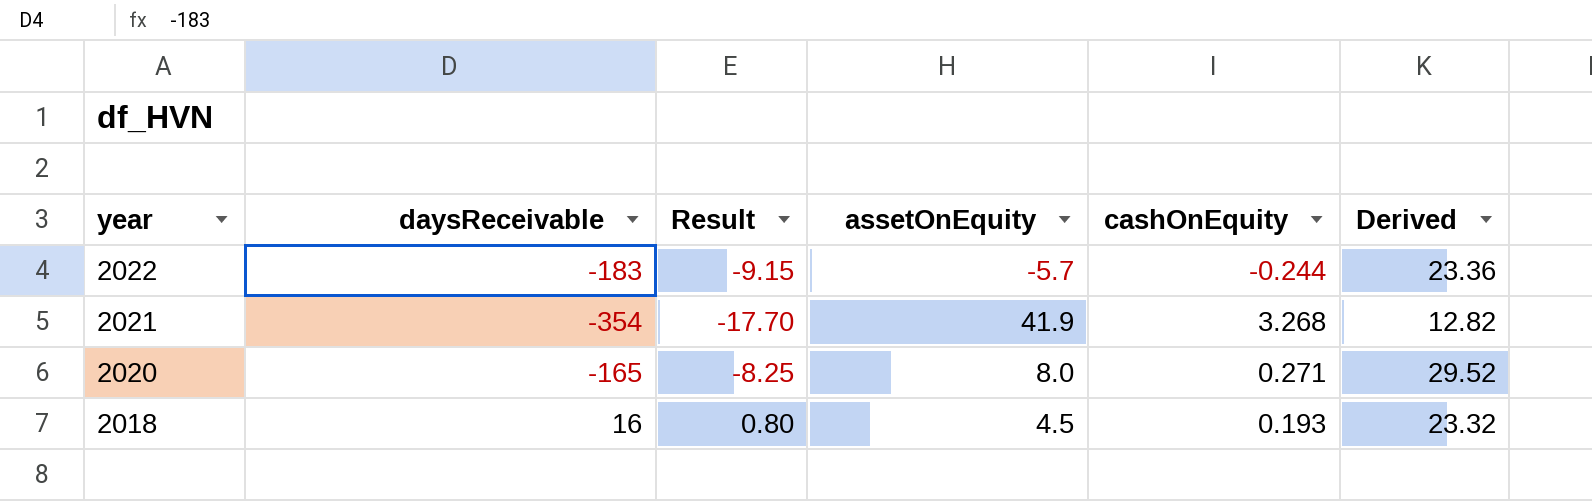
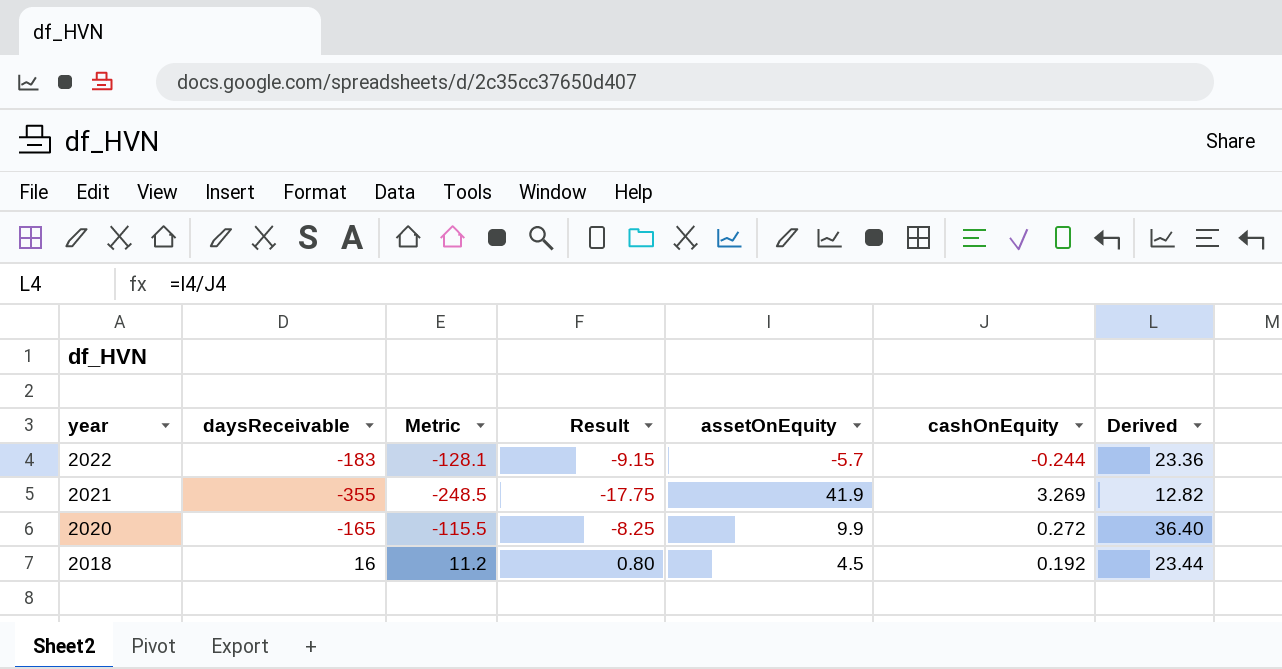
column Metric | formula: none -> [daysReceivable] * 0.7
2021 | daysReceivable: -354 -> -355
2021 | Result: -17.70 -> -17.75
2021 | cashOnEquity: 3.268 -> 3.269
2020 | assetOnEquity: 8.0 -> 9.9
2020 | cashOnEquity: 0.271 -> 0.272
2020 | Derived: 29.52 -> 36.40
2018 | cashOnEquity: 0.193 -> 0.192
2018 | Derived: 23.32 -> 23.44

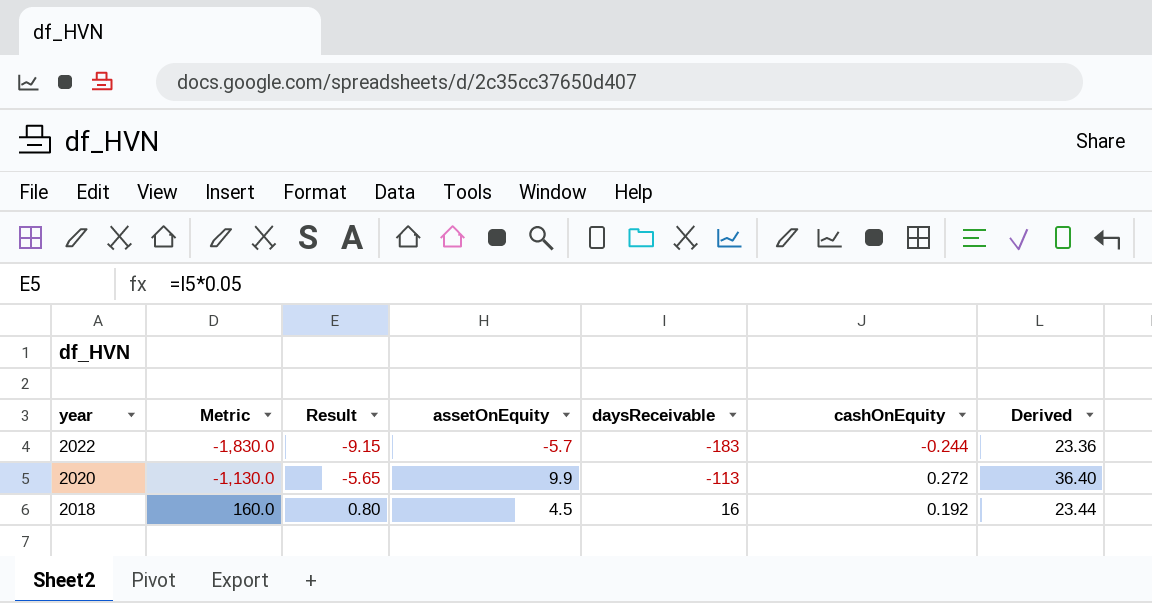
column Metric | formula: [daysReceivable] * 0.7 -> [daysReceivable] * 10
column daysReceivable | position: 2 -> 5
row 2021: -355 | -248.5 | -17.75 | 41.9 | 3.269 | 12.82 -> none
2020 | Result: -8.25 -> -5.65
2020 | daysReceivable: -165 -> -113

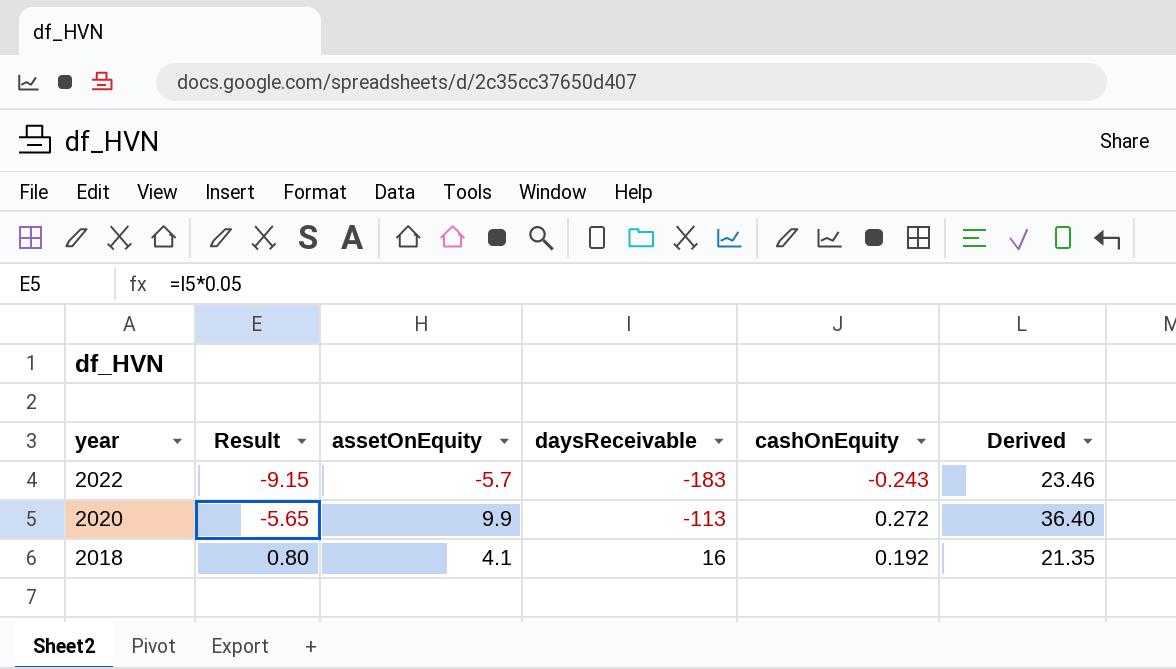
column Metric | formula: [daysReceivable] * 10 -> none
2022 | cashOnEquity: -0.244 -> -0.243
2022 | Derived: 23.36 -> 23.46
2018 | assetOnEquity: 4.5 -> 4.1
2018 | Derived: 23.44 -> 21.35

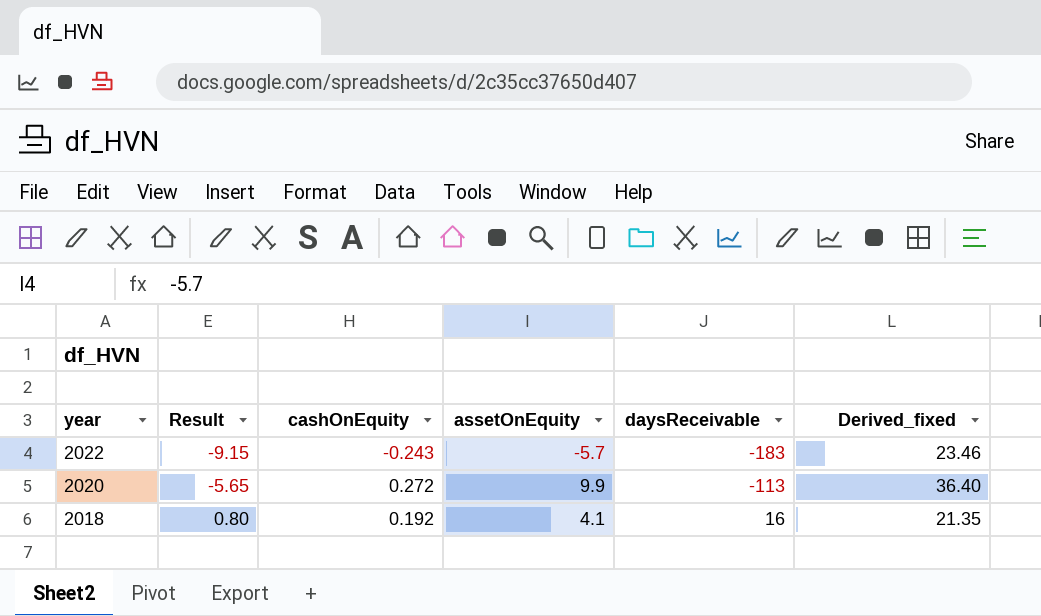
column cashOnEquity | position: 5 -> 3
column name: Derived -> Derived_fixed

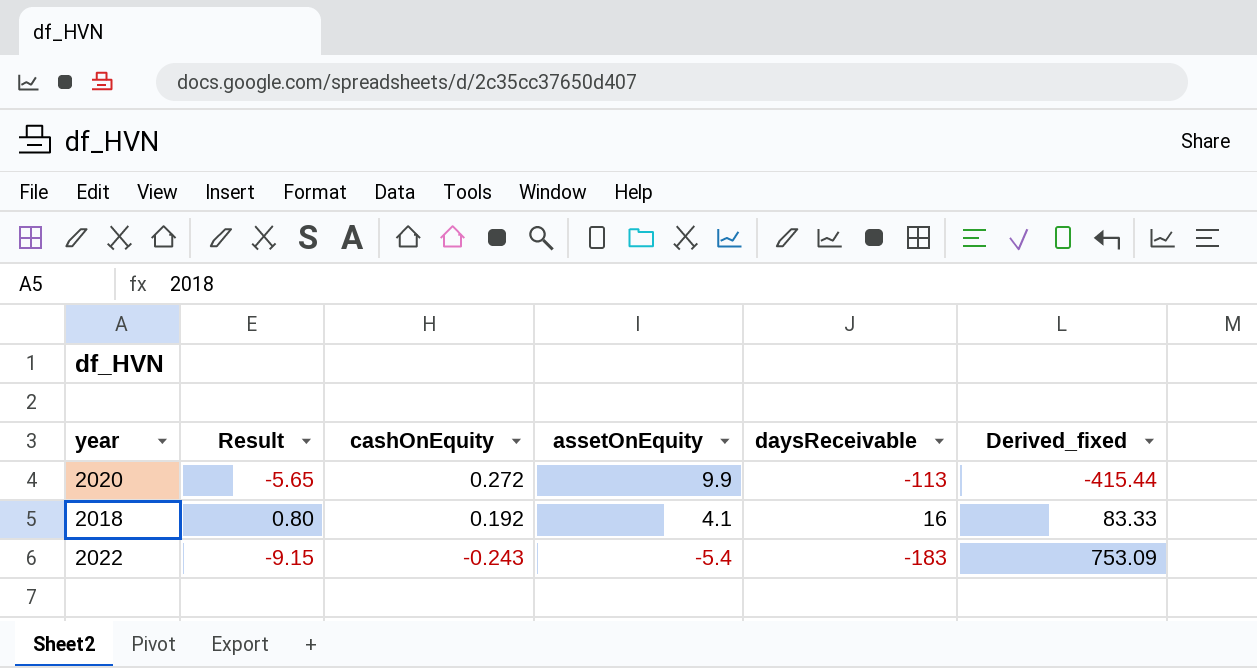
row order: year descending -> cashOnEquity descending
column Derived_fixed | formula: [assetOnEquity] / [cashOnEquity] -> [daysReceivable] / [cashOnEquity]
2022 | assetOnEquity: -5.7 -> -5.4

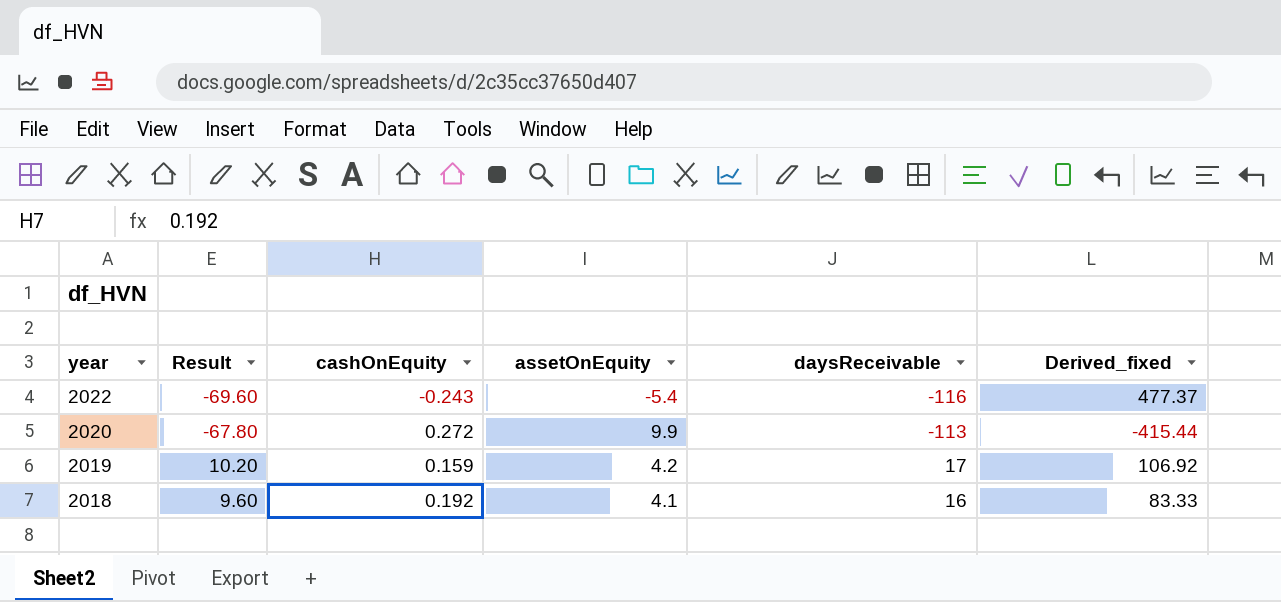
row order: cashOnEquity descending -> year descending
column Result | formula: [daysReceivable] * 0.05 -> [daysReceivable] * 0.6
2022 | daysReceivable: -183 -> -116
2022 | Derived_fixed: 753.09 -> 477.37
row 2019: none -> 10.20 | 0.159 | 4.2 | 17 | 106.92

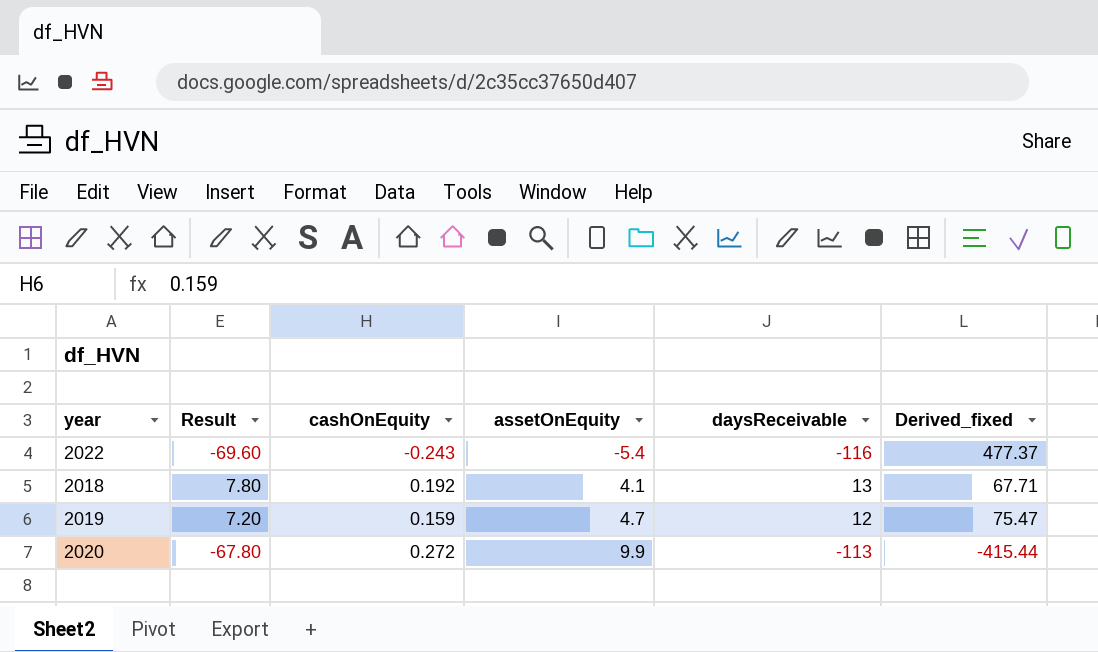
row order: year descending -> assetOnEquity ascending
2018 | Result: 9.60 -> 7.80
2018 | daysReceivable: 16 -> 13
2018 | Derived_fixed: 83.33 -> 67.71
2019 | Result: 10.20 -> 7.20
2019 | assetOnEquity: 4.2 -> 4.7
2019 | daysReceivable: 17 -> 12
2019 | Derived_fixed: 106.92 -> 75.47

